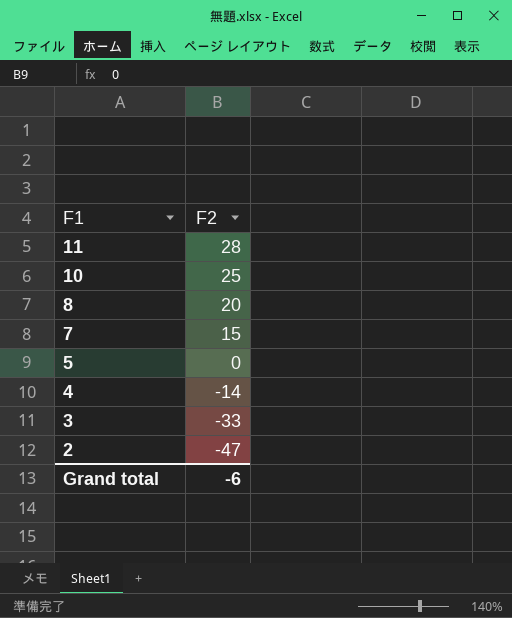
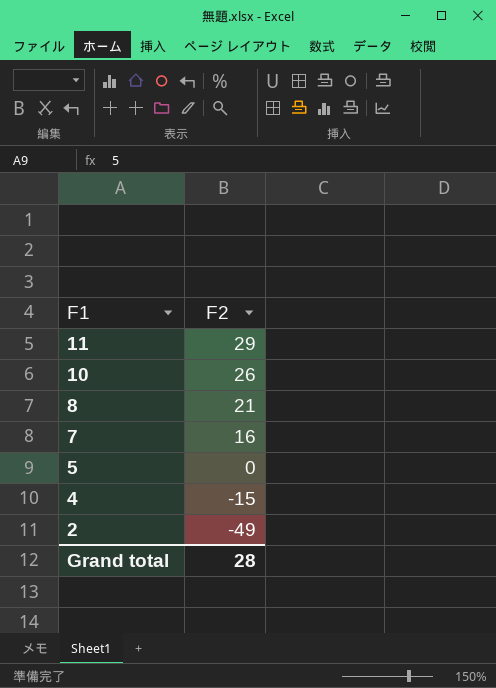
row 3: -33 -> none
11 | F2: 28 -> 29
10 | F2: 25 -> 26
8 | F2: 20 -> 21
7 | F2: 15 -> 16
4 | F2: -14 -> -15
2 | F2: -47 -> -49
Grand total | F2: -6 -> 28

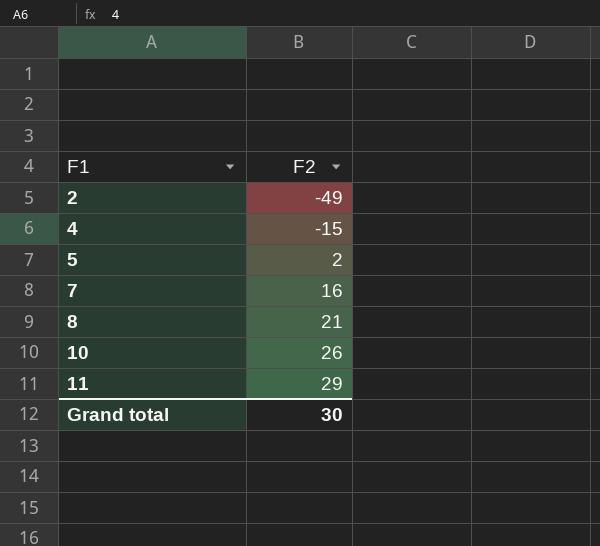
row order: F1 descending -> F1 ascending
5 | F2: 0 -> 2
Grand total | F2: 28 -> 30

